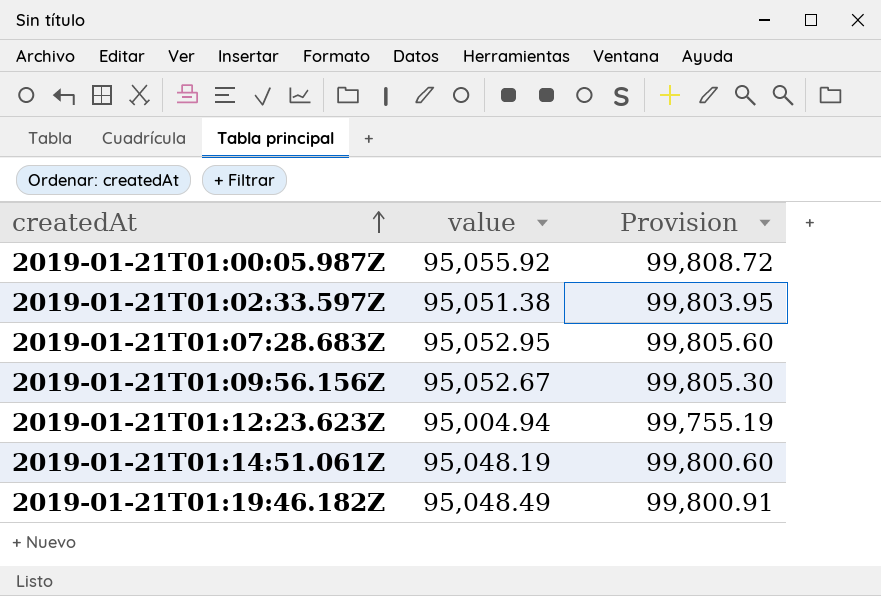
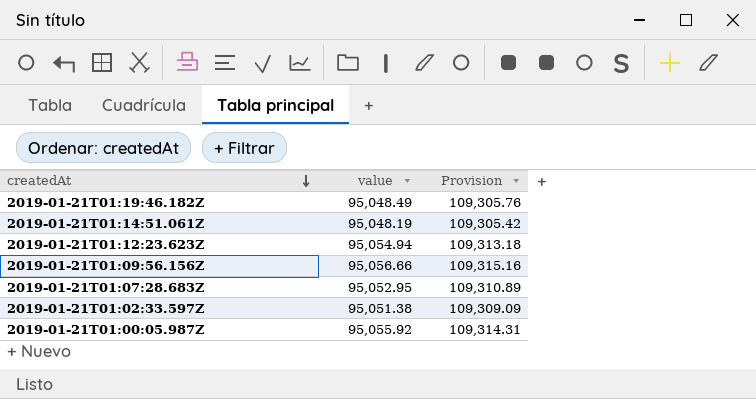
row order: createdAt ascending -> createdAt descending
column Provision | formula: [value] * 1.05 -> [value] * 1.15
2019-01-21T01:12:23.623Z | value: 95,004.94 -> 95,054.94
2019-01-21T01:09:56.156Z | value: 95,052.67 -> 95,056.66

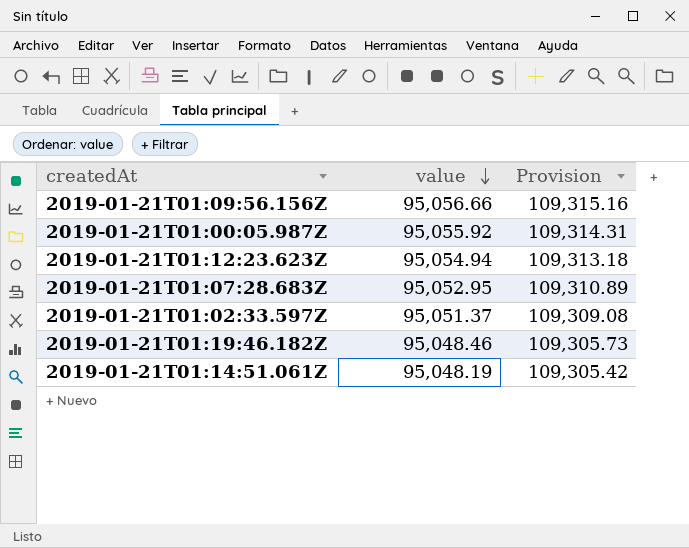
row order: createdAt descending -> value descending
2019-01-21T01:02:33.597Z | value: 95,051.38 -> 95,051.37
2019-01-21T01:02:33.597Z | Provision: 109,309.09 -> 109,309.08
2019-01-21T01:19:46.182Z | value: 95,048.49 -> 95,048.46
2019-01-21T01:19:46.182Z | Provision: 109,305.76 -> 109,305.73

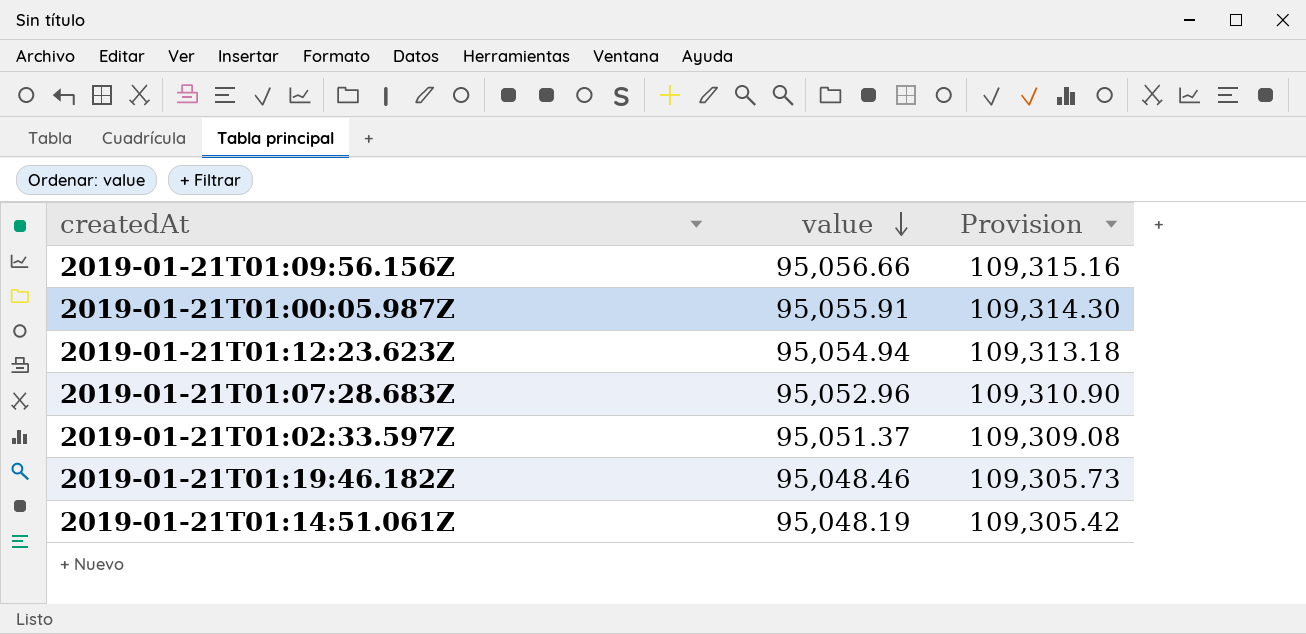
2019-01-21T01:00:05.987Z | value: 95,055.92 -> 95,055.91
2019-01-21T01:00:05.987Z | Provision: 109,314.31 -> 109,314.30
2019-01-21T01:07:28.683Z | value: 95,052.95 -> 95,052.96
2019-01-21T01:07:28.683Z | Provision: 109,310.89 -> 109,310.90

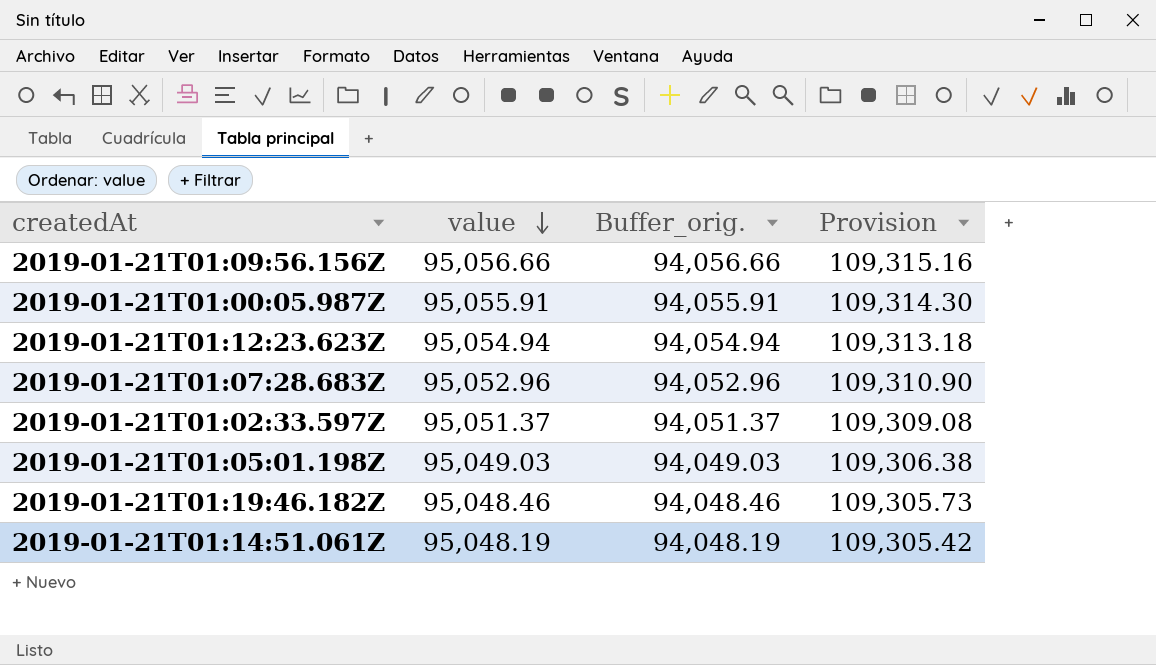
column Buffer_orig. | formula: none -> [value] - 1000
row 2019-01-21T01:05:01.198Z: none -> 95,049.03 | 94,049.03 | 109,306.38

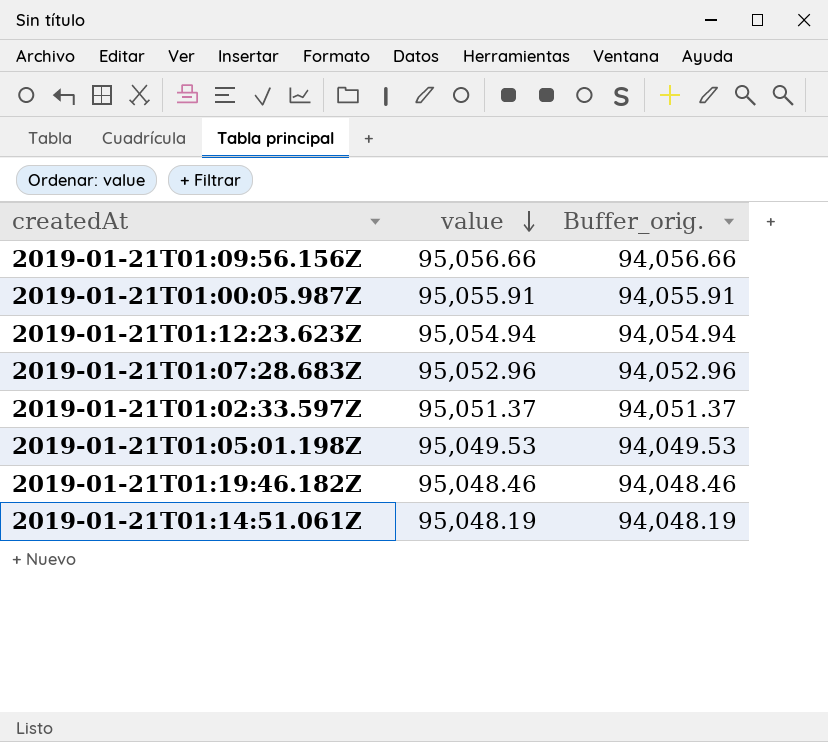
column Provision | formula: [value] * 1.15 -> none
2019-01-21T01:05:01.198Z | value: 95,049.03 -> 95,049.53
2019-01-21T01:05:01.198Z | Buffer_orig.: 94,049.03 -> 94,049.53

